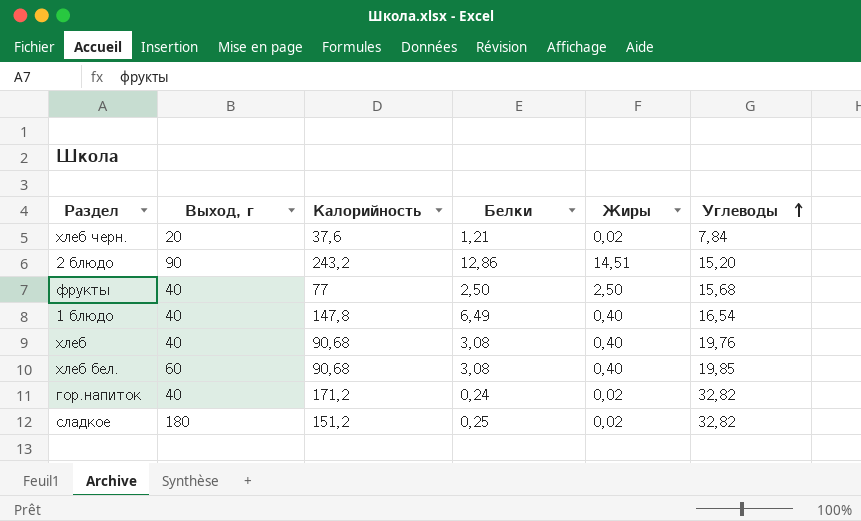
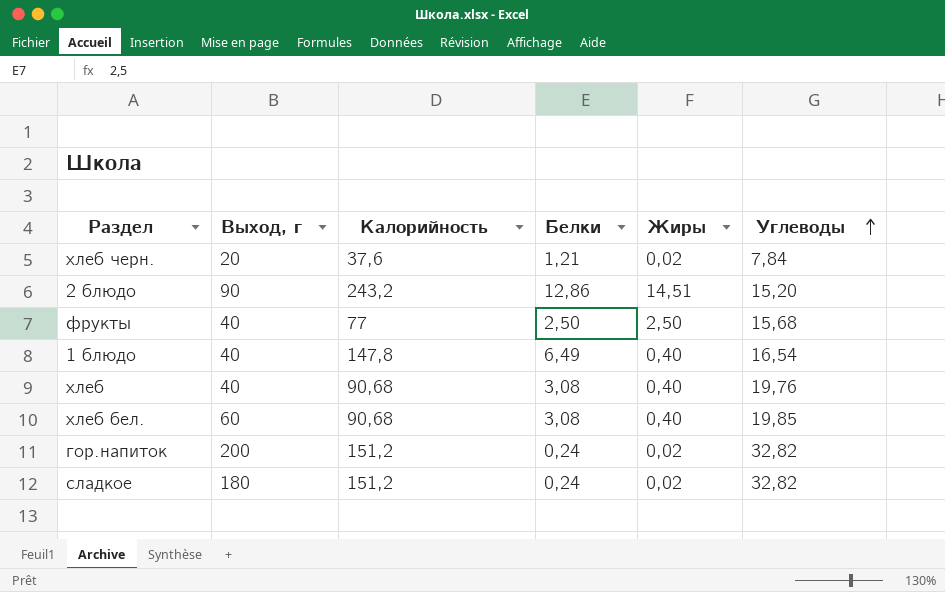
гор.напиток | Выход, г: 40 -> 200
гор.напиток | Калорийность: 171,2 -> 151,2
сладкое | Белки: 0,25 -> 0,24

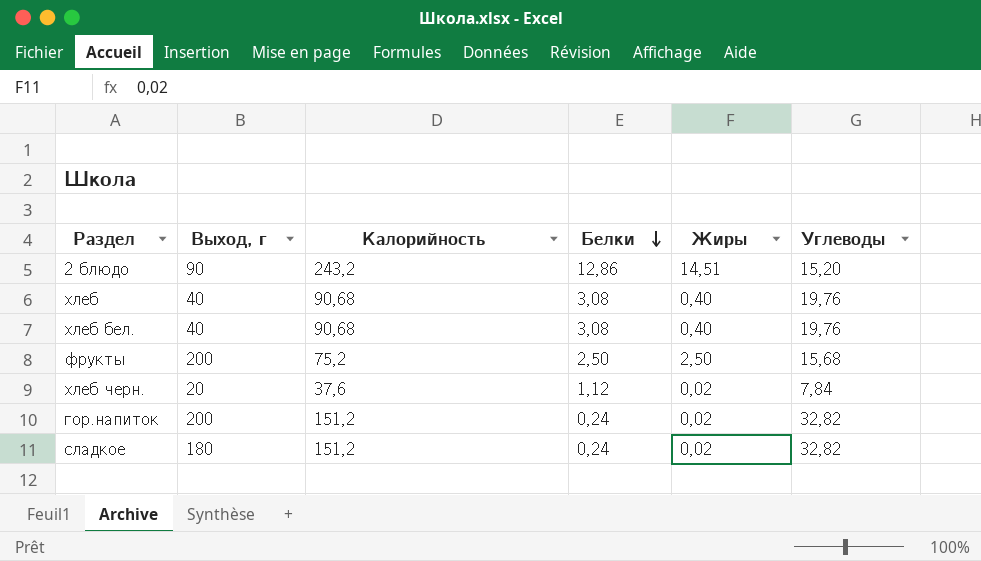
row order: Углеводы ascending -> Белки descending
row 1 блюдо: 40 | 147,8 | 6,49 | 0,40 | 16,54 -> none
хлеб бел. | Выход, г: 60 -> 40
хлеб бел. | Углеводы: 19,85 -> 19,76
фрукты | Выход, г: 40 -> 200
фрукты | Калорийность: 77 -> 75,2
хлеб черн. | Белки: 1,21 -> 1,12

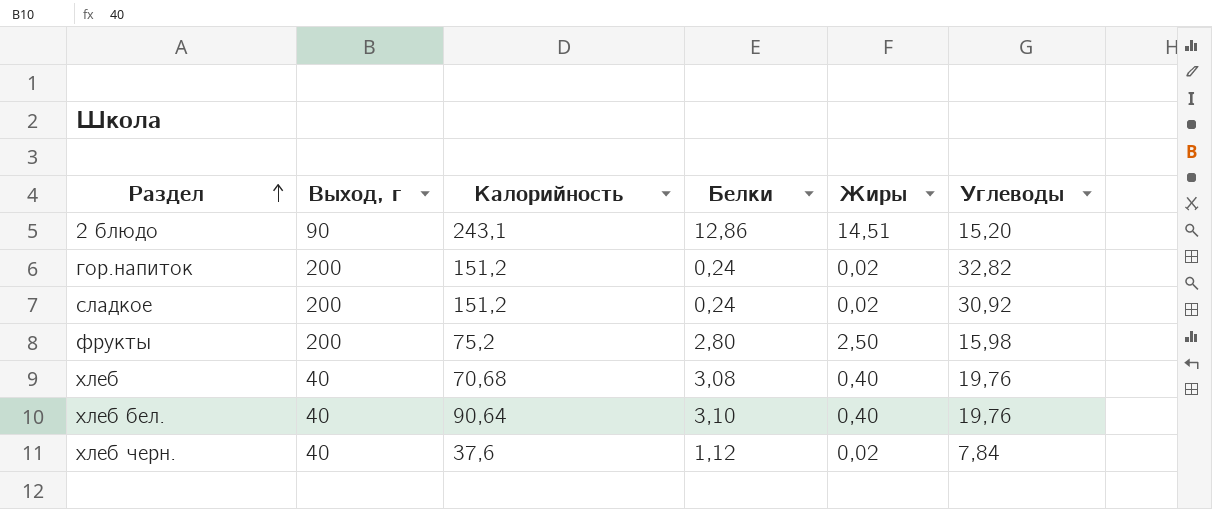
row order: Белки descending -> Раздел ascending
2 блюдо | Калорийность: 243,2 -> 243,1
сладкое | Выход, г: 180 -> 200
сладкое | Углеводы: 32,82 -> 30,92
фрукты | Белки: 2,50 -> 2,80
фрукты | Углеводы: 15,68 -> 15,98
хлеб | Калорийность: 90,68 -> 70,68
хлеб бел. | Калорийность: 90,68 -> 90,64
хлеб бел. | Белки: 3,08 -> 3,10
хлеб черн. | Выход, г: 20 -> 40

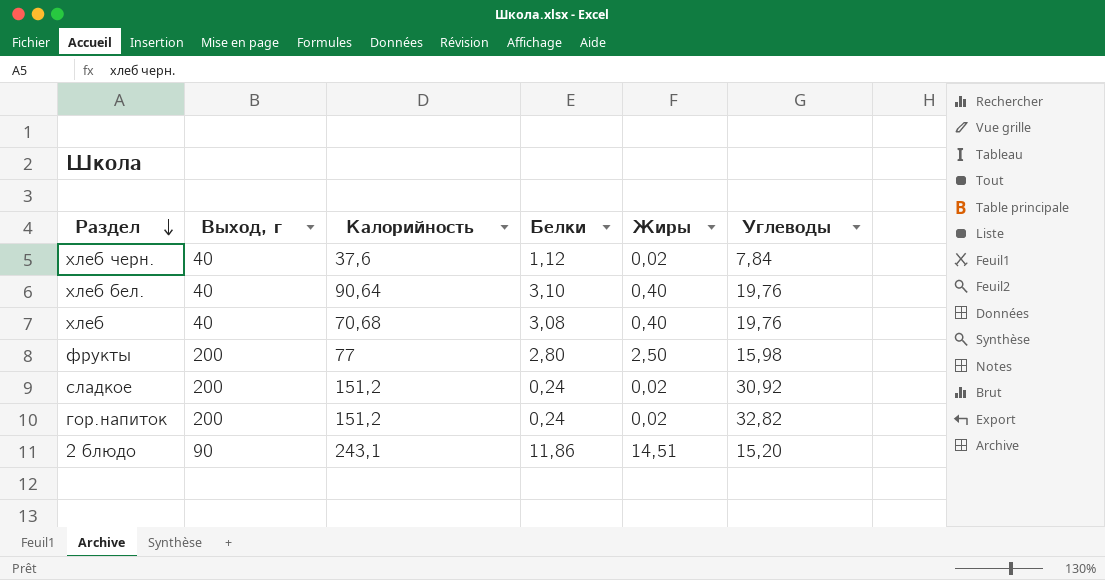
row order: Раздел ascending -> Раздел descending
фрукты | Калорийность: 75,2 -> 77
2 блюдо | Белки: 12,86 -> 11,86

